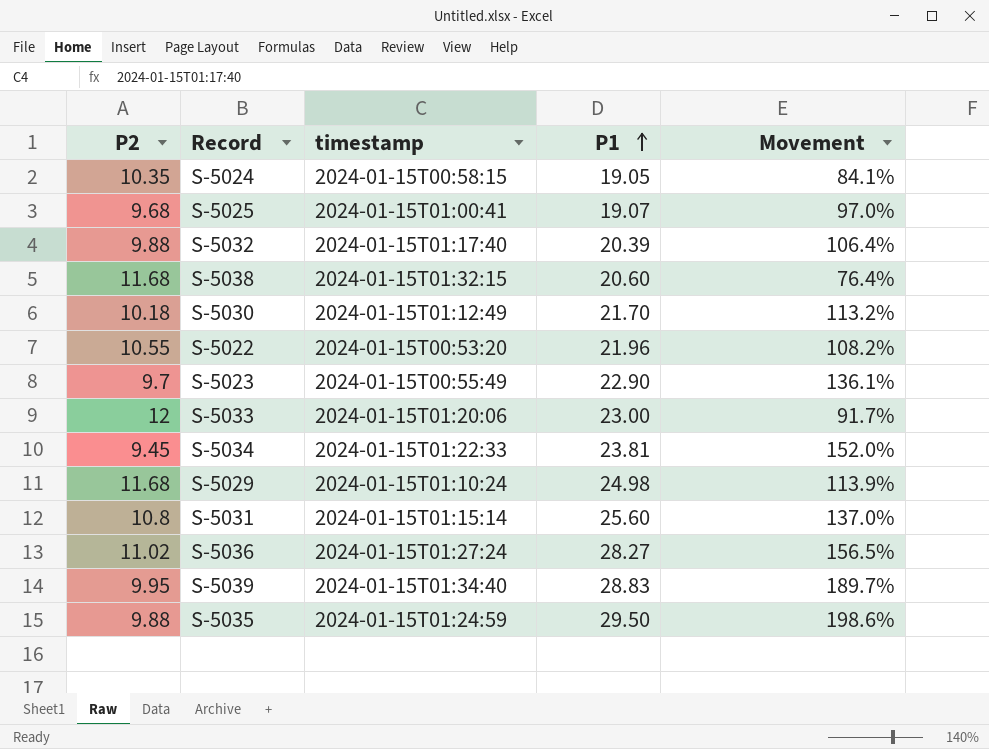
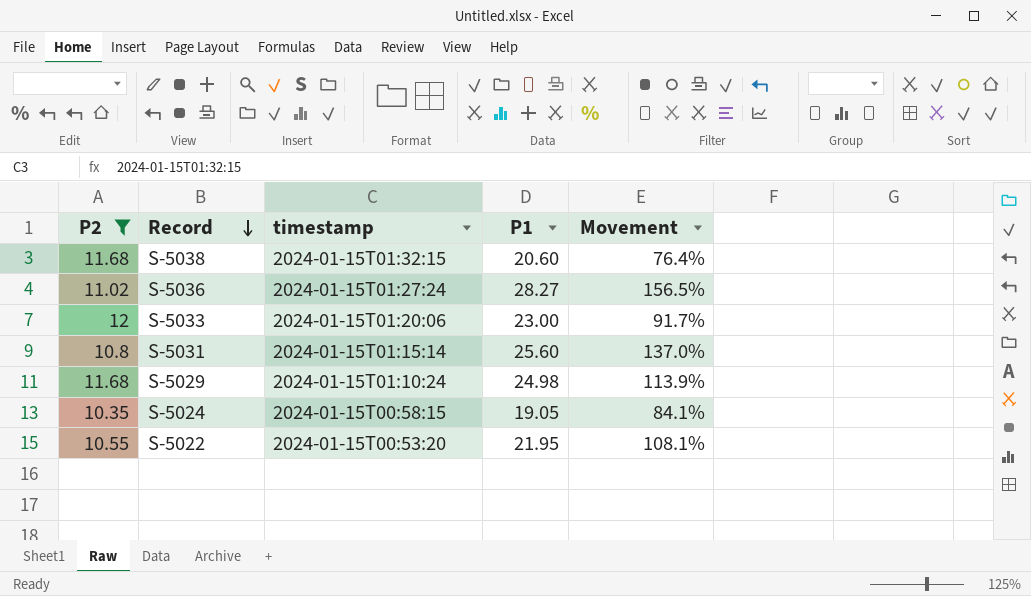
filter: none -> P2 >= 10.35
row order: P1 ascending -> Record descending
S-5022 | P1: 21.96 -> 21.95
S-5022 | Movement: 108.2% -> 108.1%

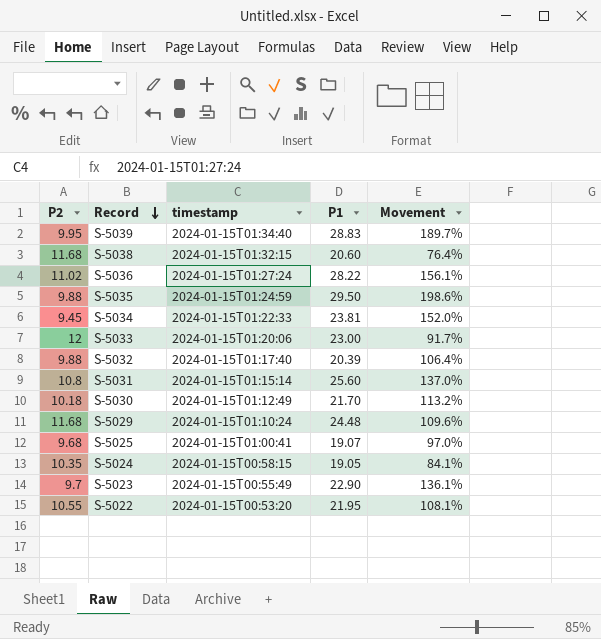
filter: P2 >= 10.35 -> none
S-5036 | P1: 28.27 -> 28.22
S-5036 | Movement: 156.5% -> 156.1%
S-5029 | P1: 24.98 -> 24.48
S-5029 | Movement: 113.9% -> 109.6%

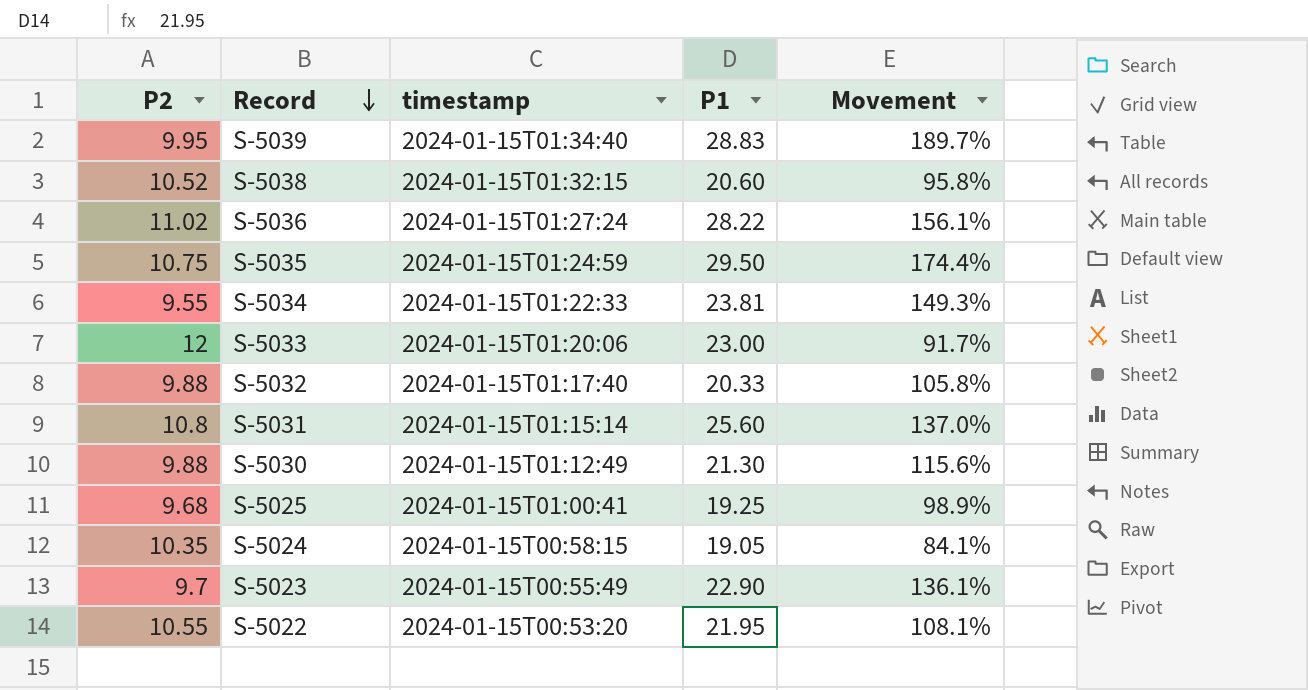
row S-5029: 11.68 | 2024-01-15T01:10:24 | 24.48 | 109.6% -> none
S-5038 | P2: 11.68 -> 10.52
S-5038 | Movement: 76.4% -> 95.8%
S-5035 | P2: 9.88 -> 10.75
S-5035 | Movement: 198.6% -> 174.4%
S-5034 | P2: 9.45 -> 9.55
S-5034 | Movement: 152.0% -> 149.3%
S-5032 | P1: 20.39 -> 20.33
S-5032 | Movement: 106.4% -> 105.8%
S-5030 | P2: 10.18 -> 9.88
S-5030 | P1: 21.70 -> 21.30
S-5030 | Movement: 113.2% -> 115.6%
S-5025 | P1: 19.07 -> 19.25
S-5025 | Movement: 97.0% -> 98.9%

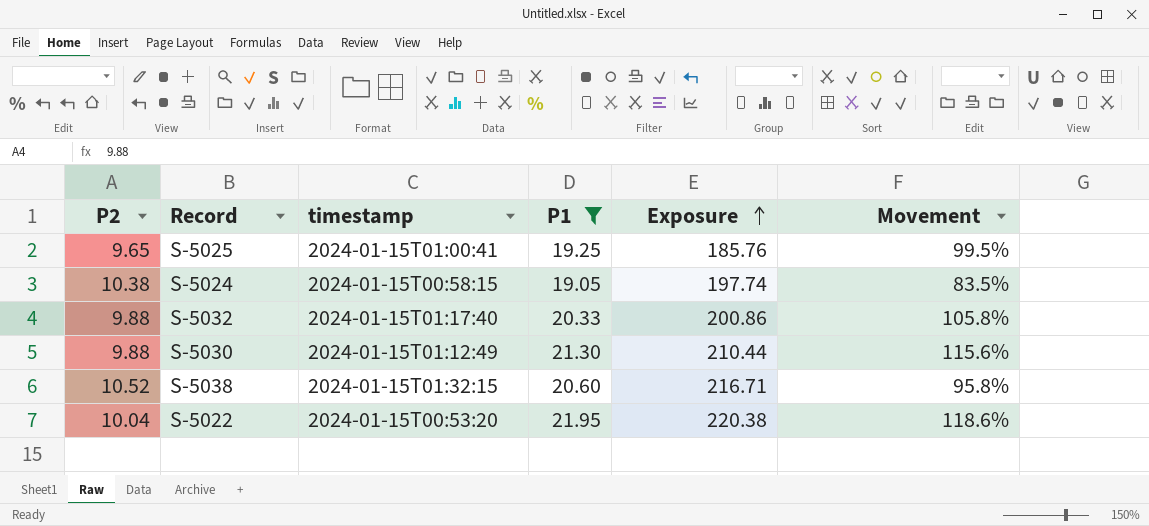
filter: none -> P1 <= 21.95
row order: Record descending -> Exposure ascending
column Exposure | formula: none -> [P2] * [P1]
S-5025 | P2: 9.68 -> 9.65
S-5025 | Movement: 98.9% -> 99.5%
S-5024 | P2: 10.35 -> 10.38
S-5024 | Movement: 84.1% -> 83.5%
S-5022 | P2: 10.55 -> 10.04
S-5022 | Movement: 108.1% -> 118.6%

